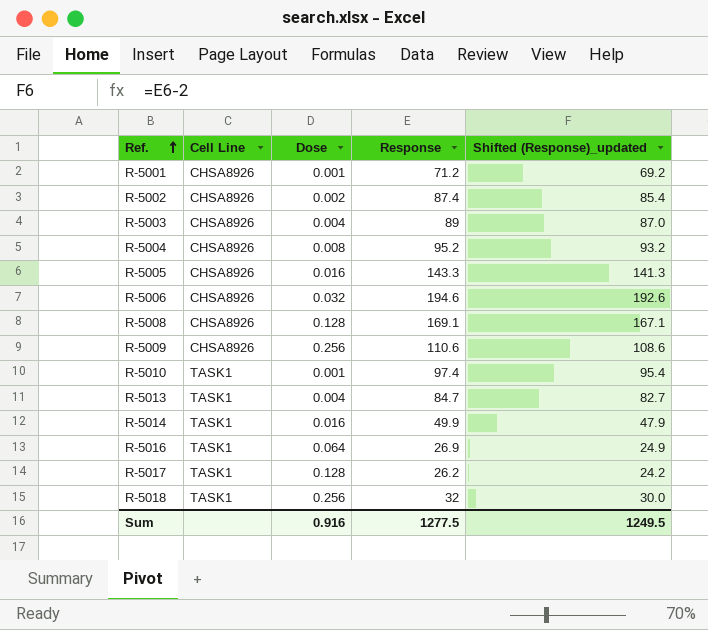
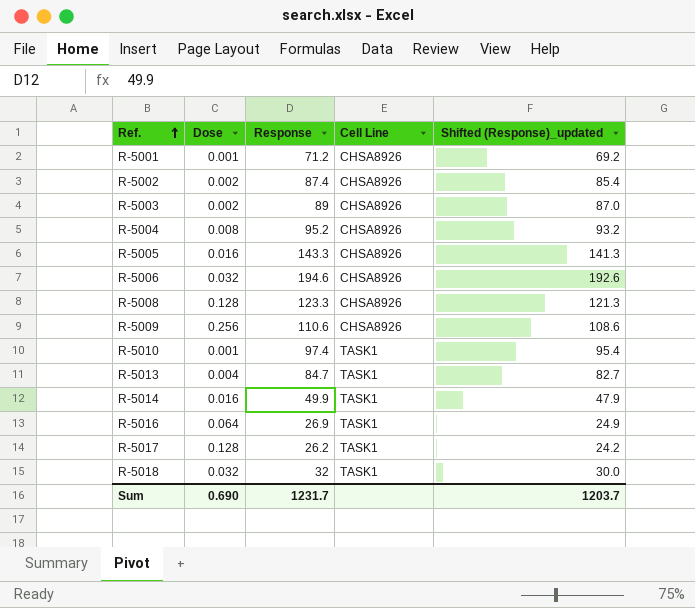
column Cell Line | position: 2 -> 4
R-5003 | Dose: 0.004 -> 0.002
R-5008 | Response: 169.1 -> 123.3
R-5008 | Shifted (Response)_updated: 167.1 -> 121.3
R-5018 | Dose: 0.256 -> 0.032
Sum | Dose: 0.916 -> 0.690
Sum | Response: 1277.5 -> 1231.7
Sum | Shifted (Response)_updated: 1249.5 -> 1203.7

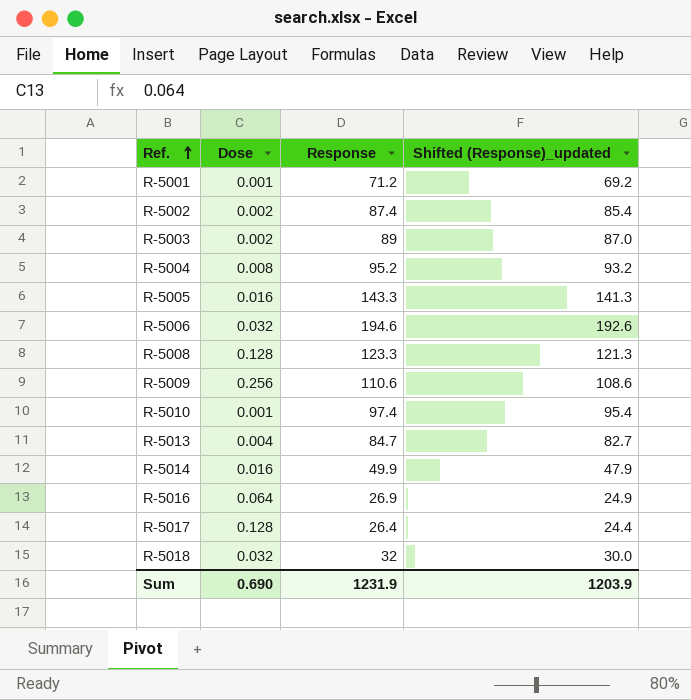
column Cell Line | position: 4 -> none
R-5017 | Response: 26.2 -> 26.4
R-5017 | Shifted (Response)_updated: 24.2 -> 24.4
Sum | Response: 1231.7 -> 1231.9
Sum | Shifted (Response)_updated: 1203.7 -> 1203.9

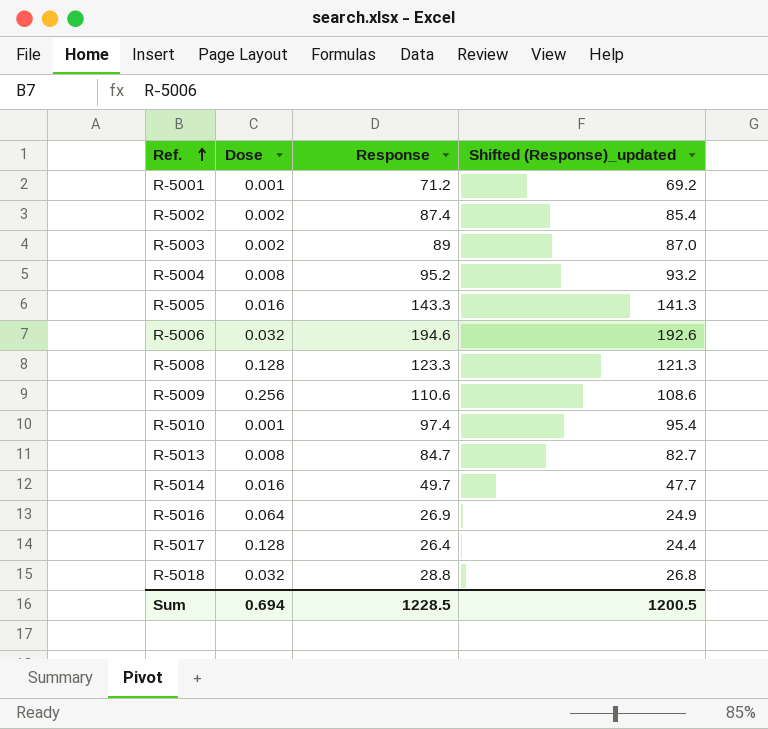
R-5013 | Dose: 0.004 -> 0.008
R-5014 | Response: 49.9 -> 49.7
R-5014 | Shifted (Response)_updated: 47.9 -> 47.7
R-5018 | Response: 32 -> 28.8
R-5018 | Shifted (Response)_updated: 30.0 -> 26.8
Sum | Dose: 0.690 -> 0.694
Sum | Response: 1231.9 -> 1228.5
Sum | Shifted (Response)_updated: 1203.9 -> 1200.5

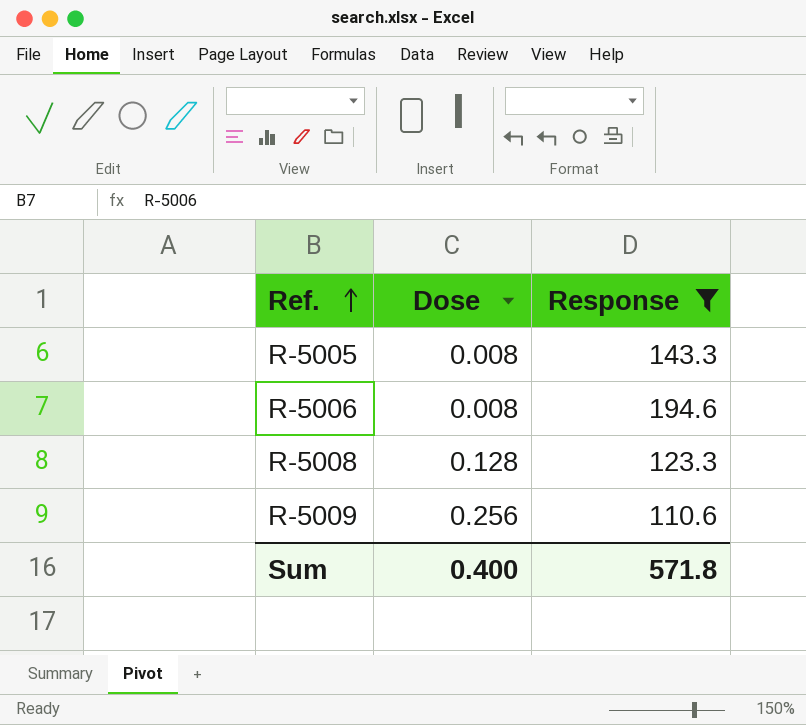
filter: none -> Response >= 110.6
column Shifted (Response)_updated | formula: [Response] - 2 -> none
R-5005 | Dose: 0.016 -> 0.008
R-5006 | Dose: 0.032 -> 0.008
Sum | Dose: 0.694 -> 0.400
Sum | Response: 1228.5 -> 571.8

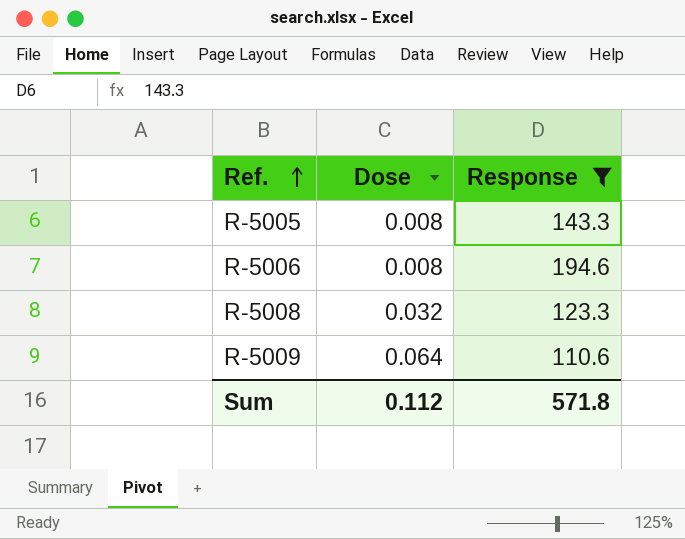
R-5008 | Dose: 0.128 -> 0.032
R-5009 | Dose: 0.256 -> 0.064
Sum | Dose: 0.400 -> 0.112

